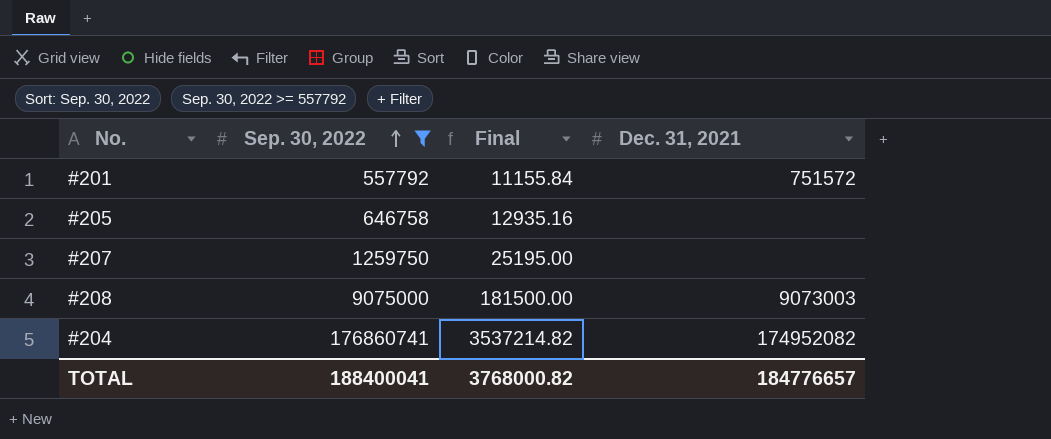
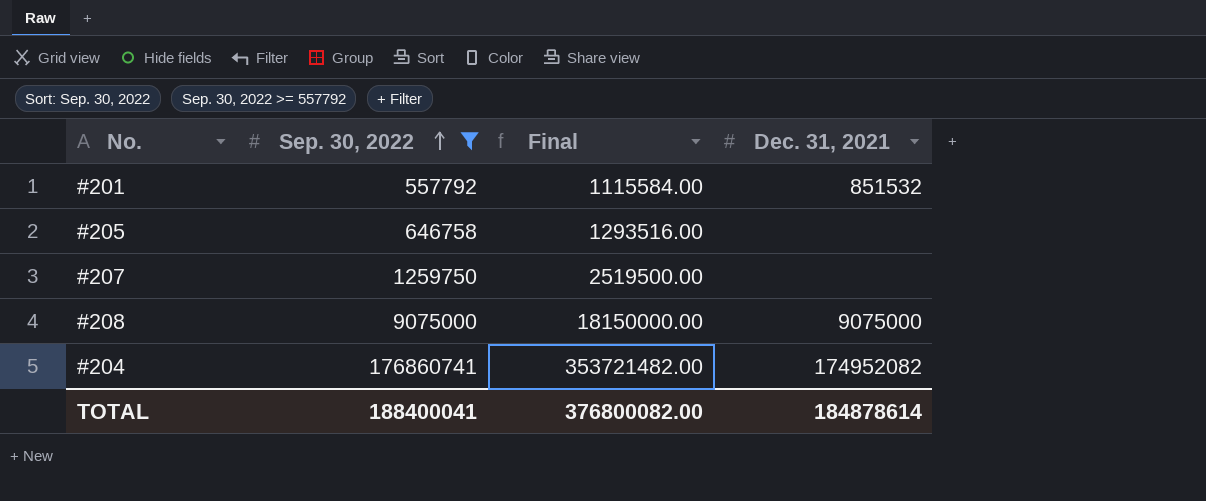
column Final | formula: [Sep. 30, 2022] * 0.02 -> [Sep. 30, 2022] * 2
#201 | Dec. 31, 2021: 751572 -> 851532
#208 | Dec. 31, 2021: 9073003 -> 9075000
TOTAL | Final: 3768000.82 -> 376800082.00
TOTAL | Dec. 31, 2021: 184776657 -> 184878614

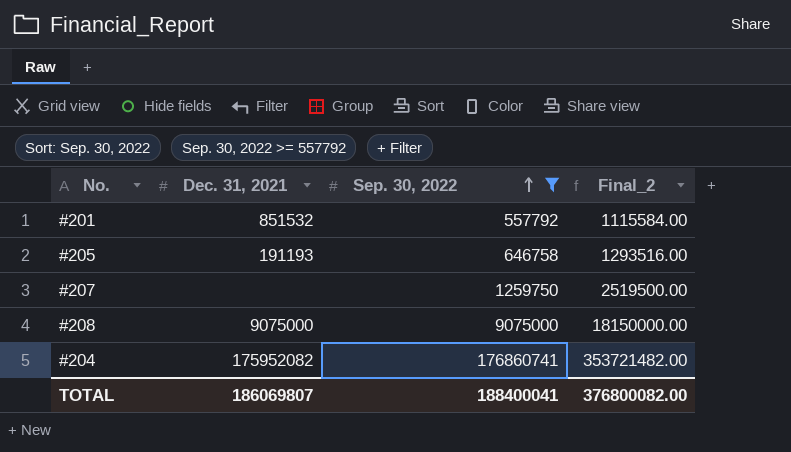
column Dec. 31, 2021 | position: 4 -> 2
column name: Final -> Final_2
#205 | Dec. 31, 2021: none -> 191193
#204 | Dec. 31, 2021: 174952082 -> 175952082
TOTAL | Dec. 31, 2021: 184878614 -> 186069807

